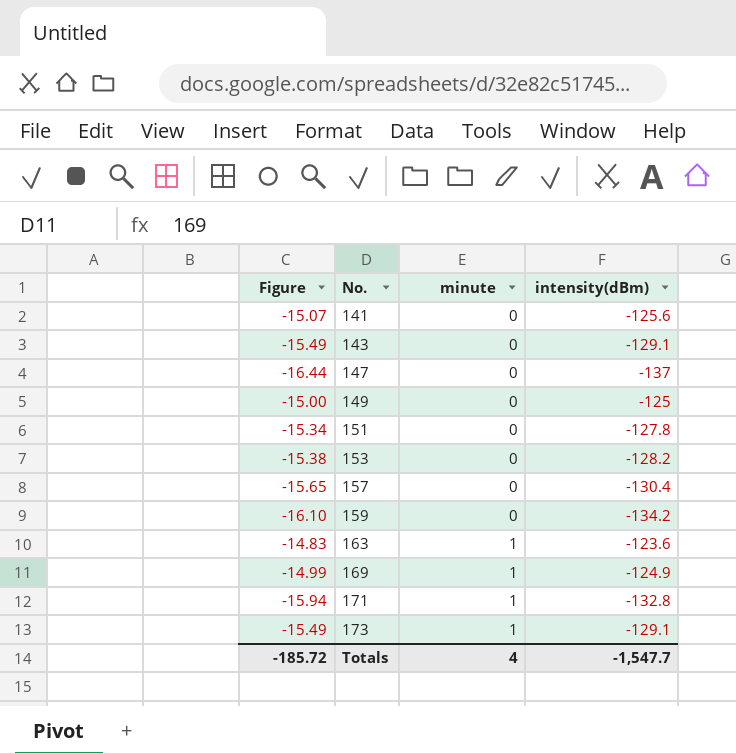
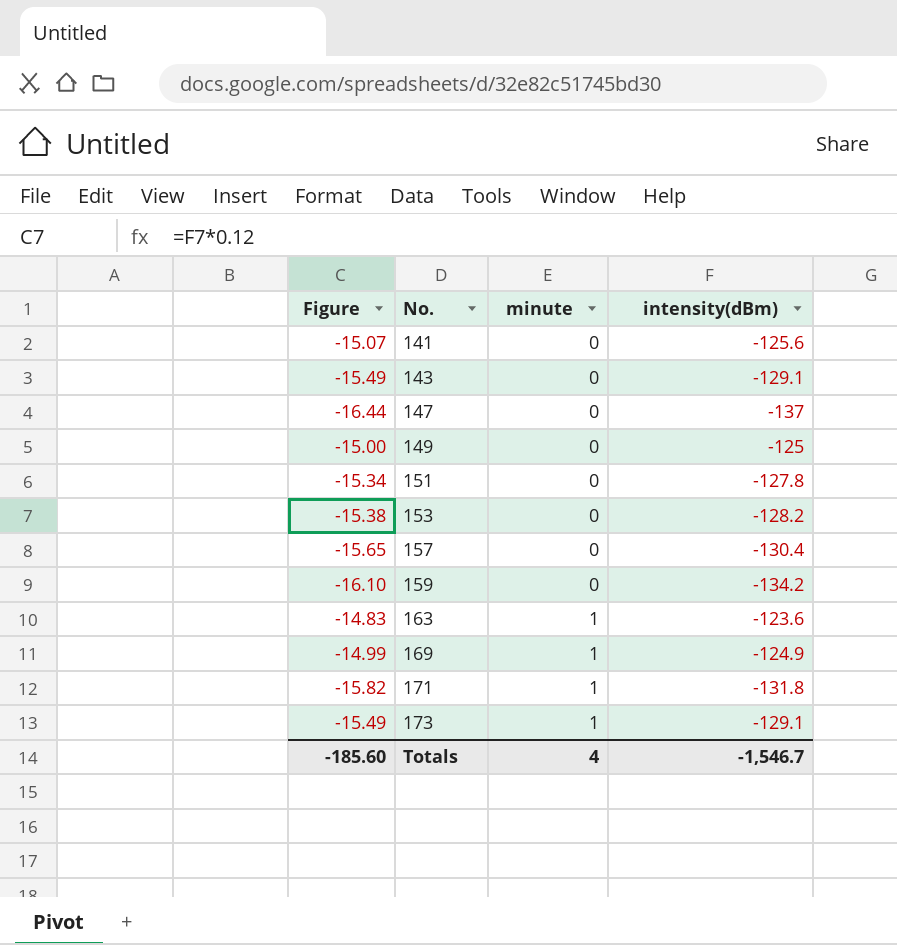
171 | Figure: -15.94 -> -15.82
171 | intensity(dBm): -132.8 -> -131.8
Totals | Figure: -185.72 -> -185.60
Totals | intensity(dBm): -1,547.7 -> -1,546.7

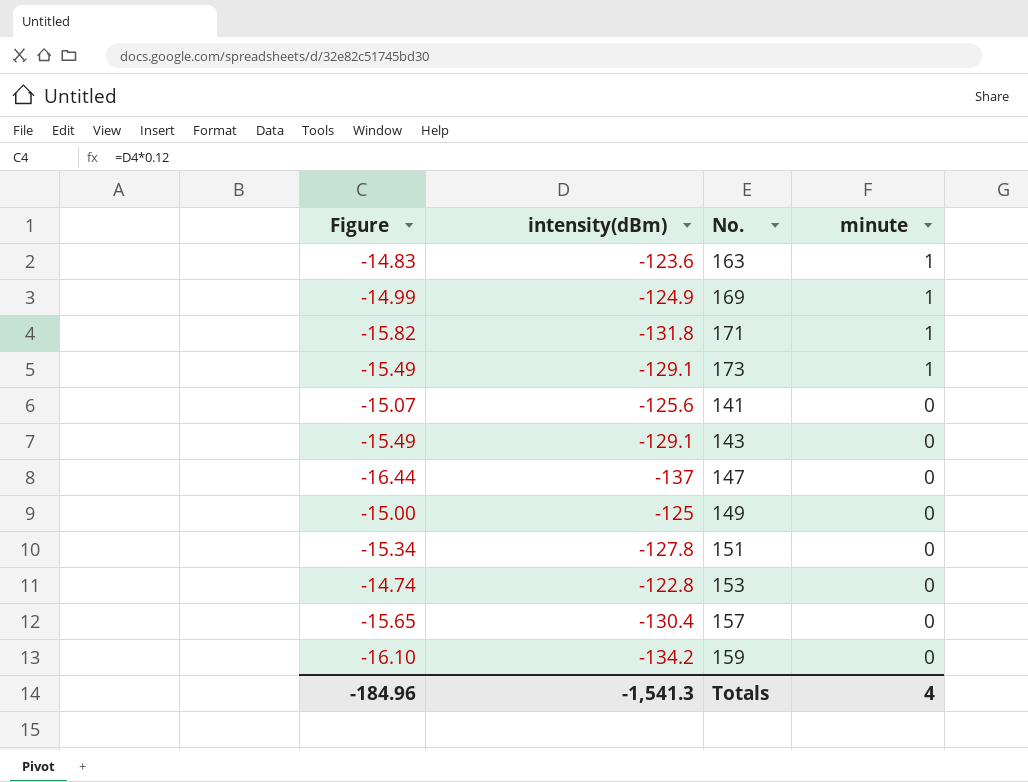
row order: No. ascending -> minute descending
column intensity(dBm) | position: 4 -> 2
153 | Figure: -15.38 -> -14.74
153 | intensity(dBm): -128.2 -> -122.8
Totals | Figure: -185.60 -> -184.96
Totals | intensity(dBm): -1,546.7 -> -1,541.3

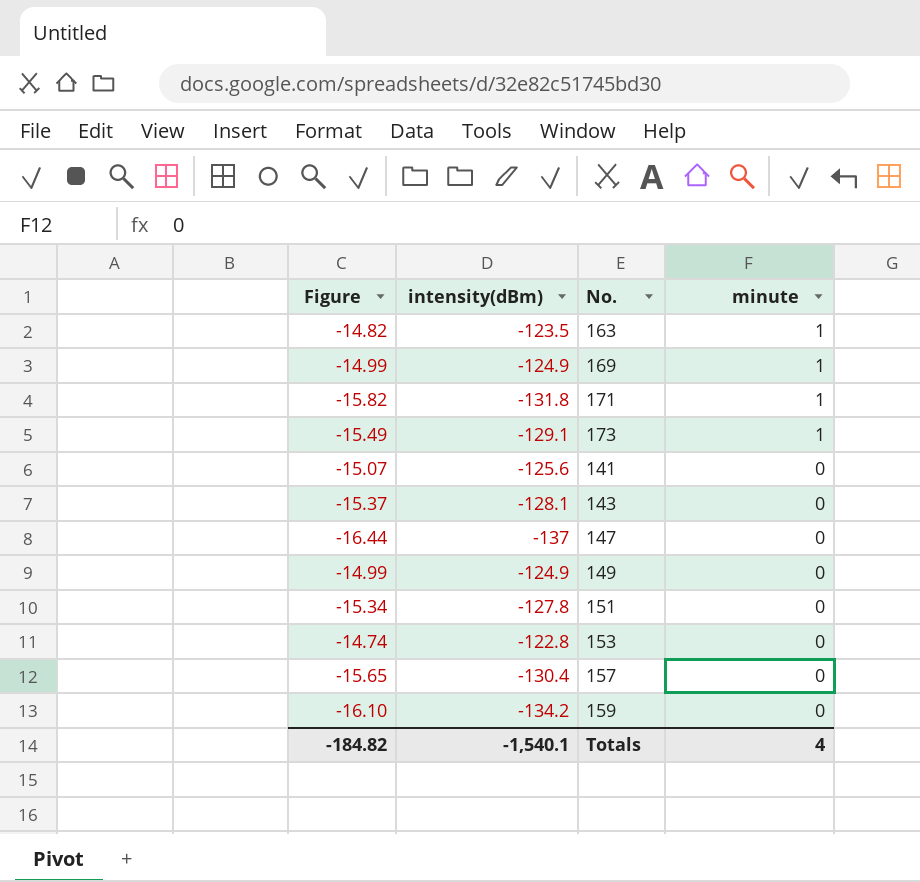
163 | Figure: -14.83 -> -14.82
163 | intensity(dBm): -123.6 -> -123.5
143 | Figure: -15.49 -> -15.37
143 | intensity(dBm): -129.1 -> -128.1
149 | Figure: -15.00 -> -14.99
149 | intensity(dBm): -125 -> -124.9
Totals | Figure: -184.96 -> -184.82
Totals | intensity(dBm): -1,541.3 -> -1,540.1

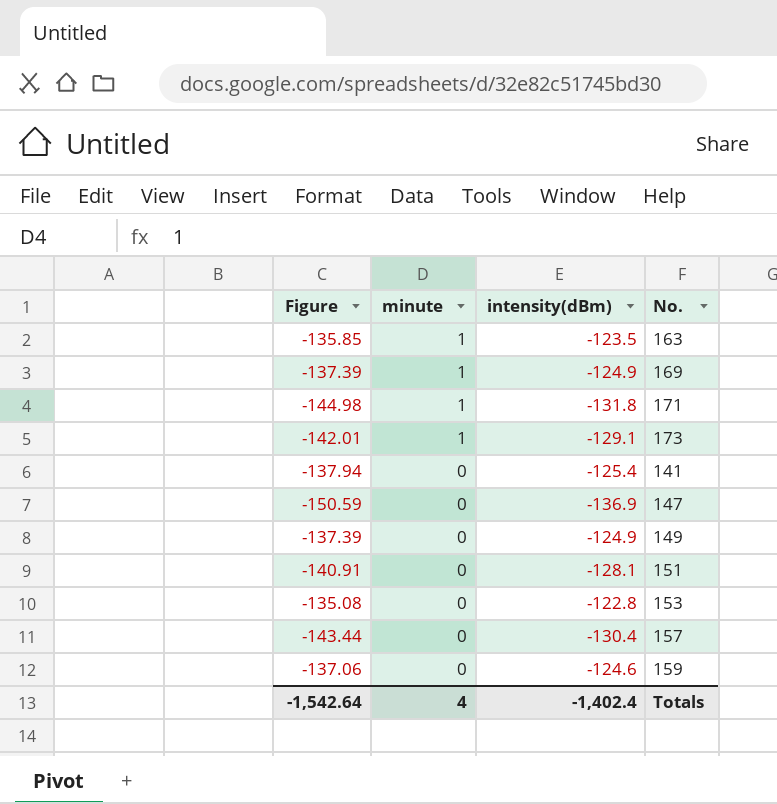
column Figure | formula: [intensity(dBm)] * 0.12 -> [intensity(dBm)] * 1.1
column minute | position: 4 -> 2
row 143: -15.37 | -128.1 | 0 -> none
141 | intensity(dBm): -125.6 -> -125.4
147 | intensity(dBm): -137 -> -136.9
151 | intensity(dBm): -127.8 -> -128.1
159 | intensity(dBm): -134.2 -> -124.6
Totals | Figure: -184.82 -> -1,542.64
Totals | intensity(dBm): -1,540.1 -> -1,402.4

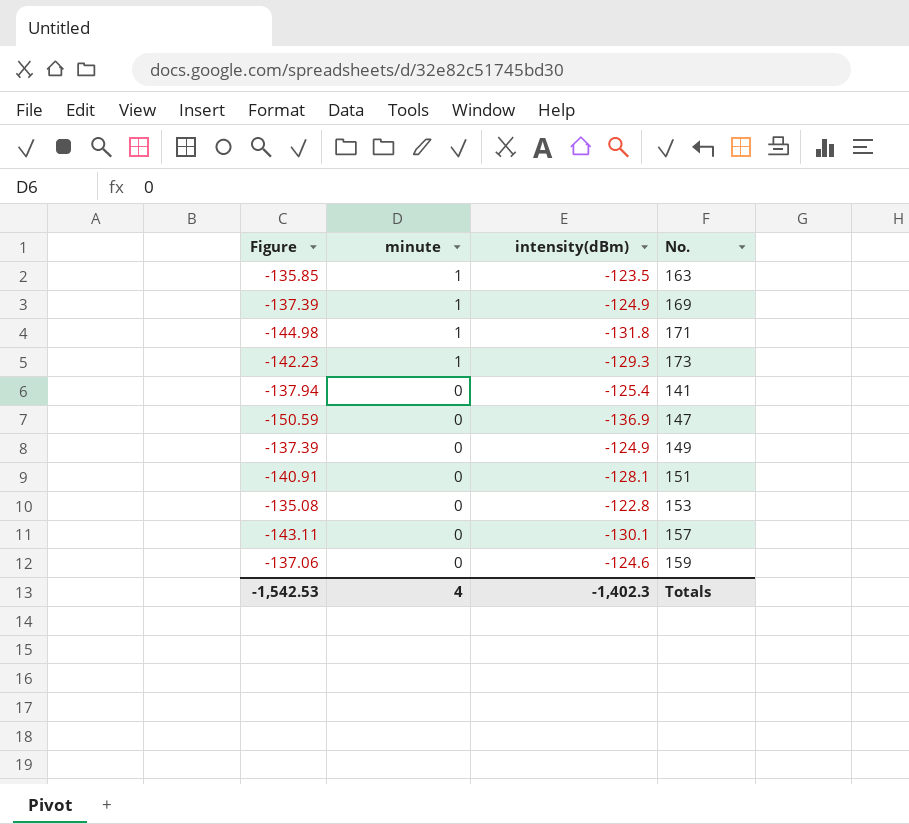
173 | Figure: -142.01 -> -142.23
173 | intensity(dBm): -129.1 -> -129.3
157 | Figure: -143.44 -> -143.11
157 | intensity(dBm): -130.4 -> -130.1
Totals | Figure: -1,542.64 -> -1,542.53
Totals | intensity(dBm): -1,402.4 -> -1,402.3

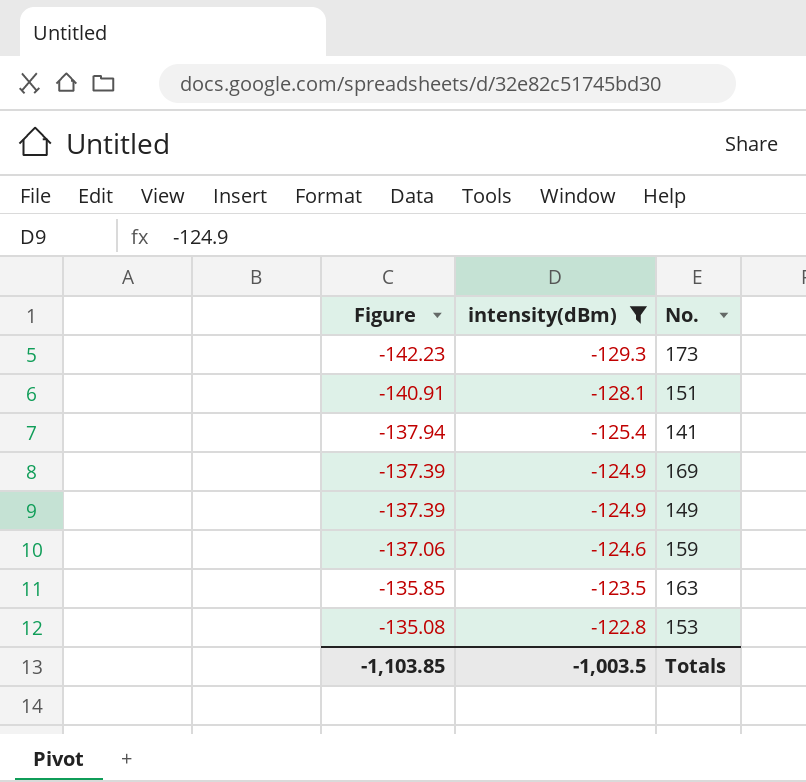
filter: none -> intensity(dBm) >= -129.3
row order: minute descending -> Figure ascending
column minute | position: 2 -> none
Totals | Figure: -1,542.53 -> -1,103.85
Totals | intensity(dBm): -1,402.3 -> -1,003.5

